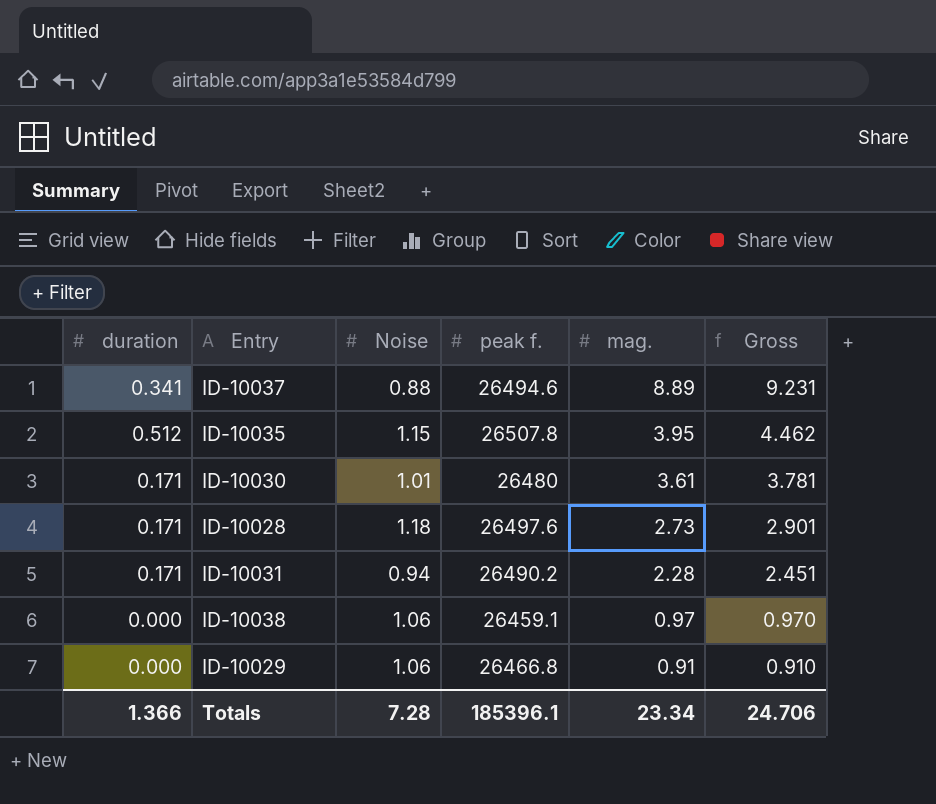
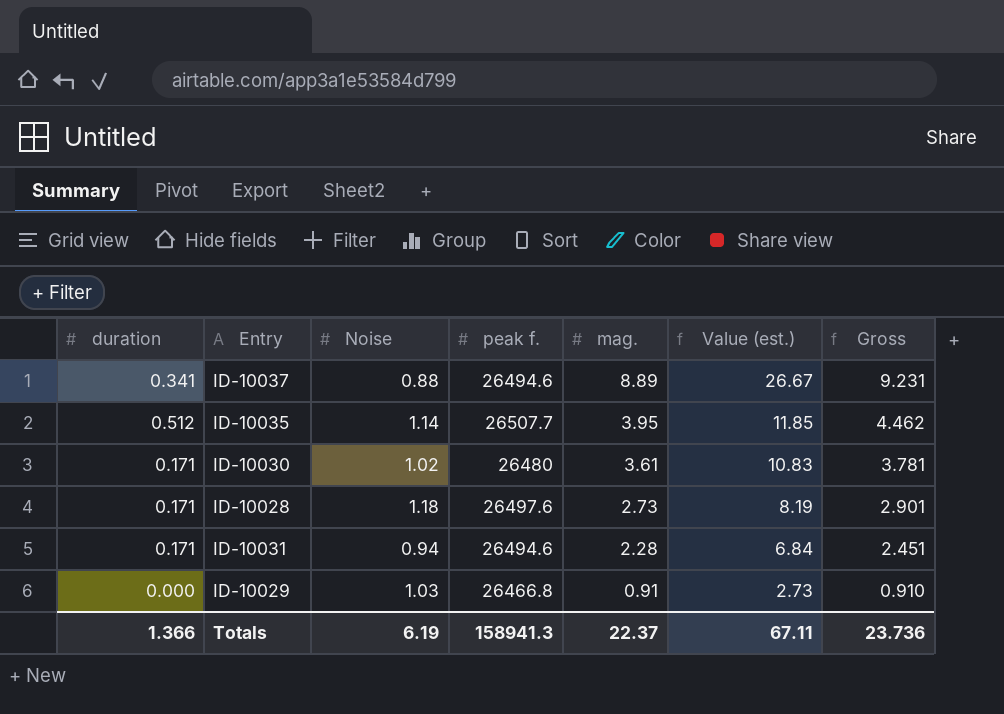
column Value (est.) | formula: none -> [mag.] * 3
row ID-10038: 0.000 | 1.06 | 26459.1 | 0.97 | 0.970 -> none
ID-10035 | Noise: 1.15 -> 1.14
ID-10035 | peak f.: 26507.8 -> 26507.7
ID-10030 | Noise: 1.01 -> 1.02
ID-10031 | peak f.: 26490.2 -> 26494.6
ID-10029 | Noise: 1.06 -> 1.03
Totals | Noise: 7.28 -> 6.19
Totals | peak f.: 185396.1 -> 158941.3
Totals | mag.: 23.34 -> 22.37
Totals | Gross: 24.706 -> 23.736

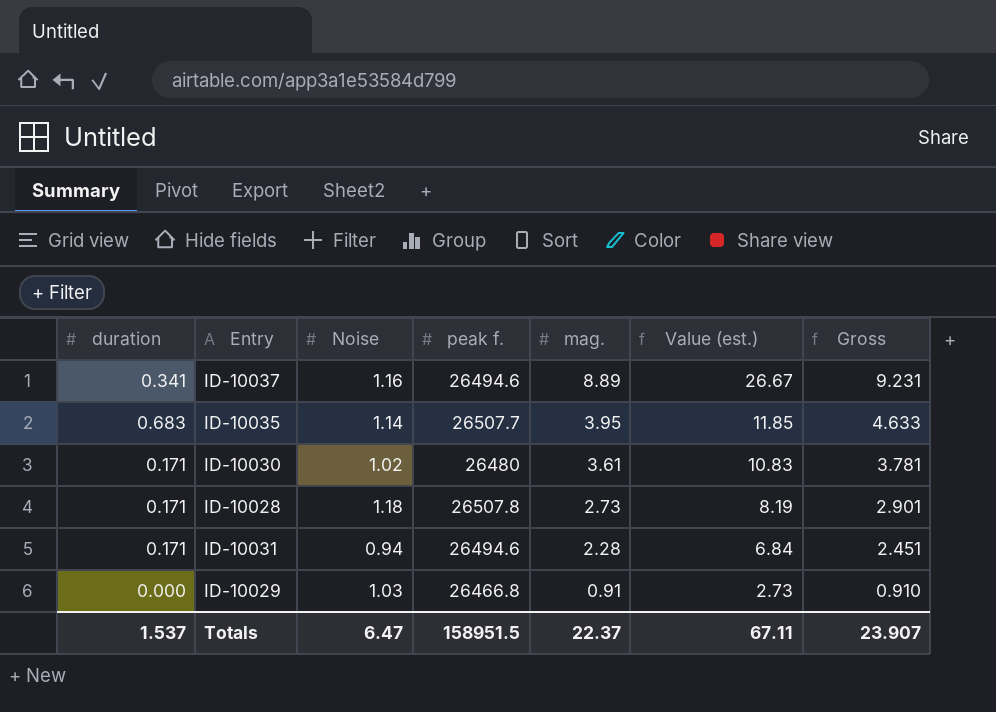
ID-10037 | Noise: 0.88 -> 1.16
ID-10035 | duration: 0.512 -> 0.683
ID-10035 | Gross: 4.462 -> 4.633
ID-10028 | peak f.: 26497.6 -> 26507.8
Totals | duration: 1.366 -> 1.537
Totals | Noise: 6.19 -> 6.47
Totals | peak f.: 158941.3 -> 158951.5
Totals | Gross: 23.736 -> 23.907

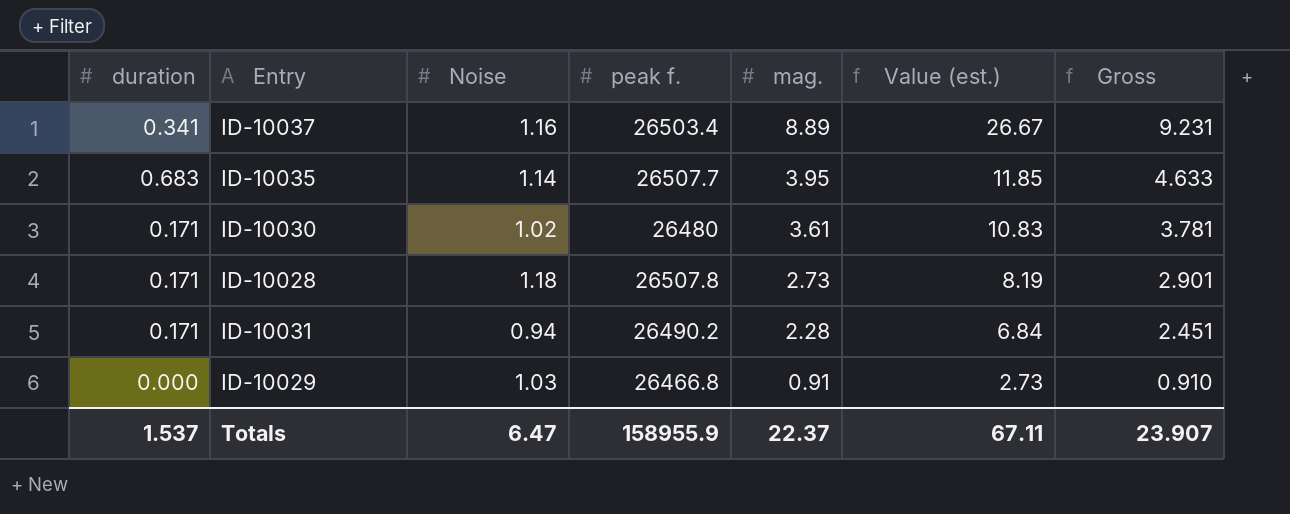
ID-10037 | peak f.: 26494.6 -> 26503.4
ID-10031 | peak f.: 26494.6 -> 26490.2
Totals | peak f.: 158951.5 -> 158955.9

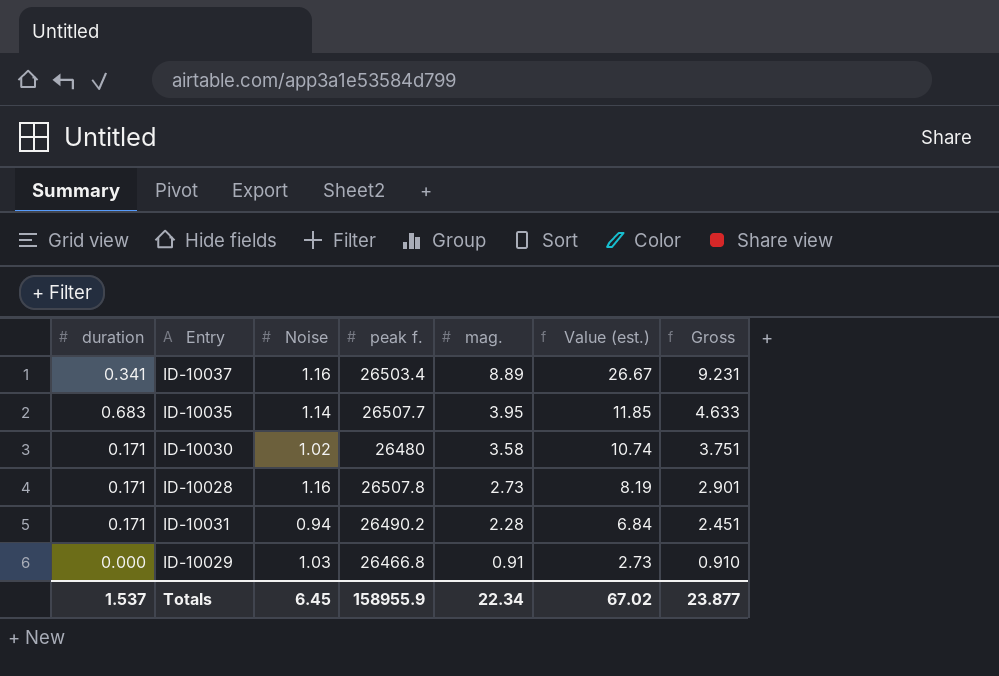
ID-10030 | mag.: 3.61 -> 3.58
ID-10030 | Value (est.): 10.83 -> 10.74
ID-10030 | Gross: 3.781 -> 3.751
ID-10028 | Noise: 1.18 -> 1.16
Totals | Noise: 6.47 -> 6.45
Totals | mag.: 22.37 -> 22.34
Totals | Value (est.): 67.11 -> 67.02
Totals | Gross: 23.907 -> 23.877

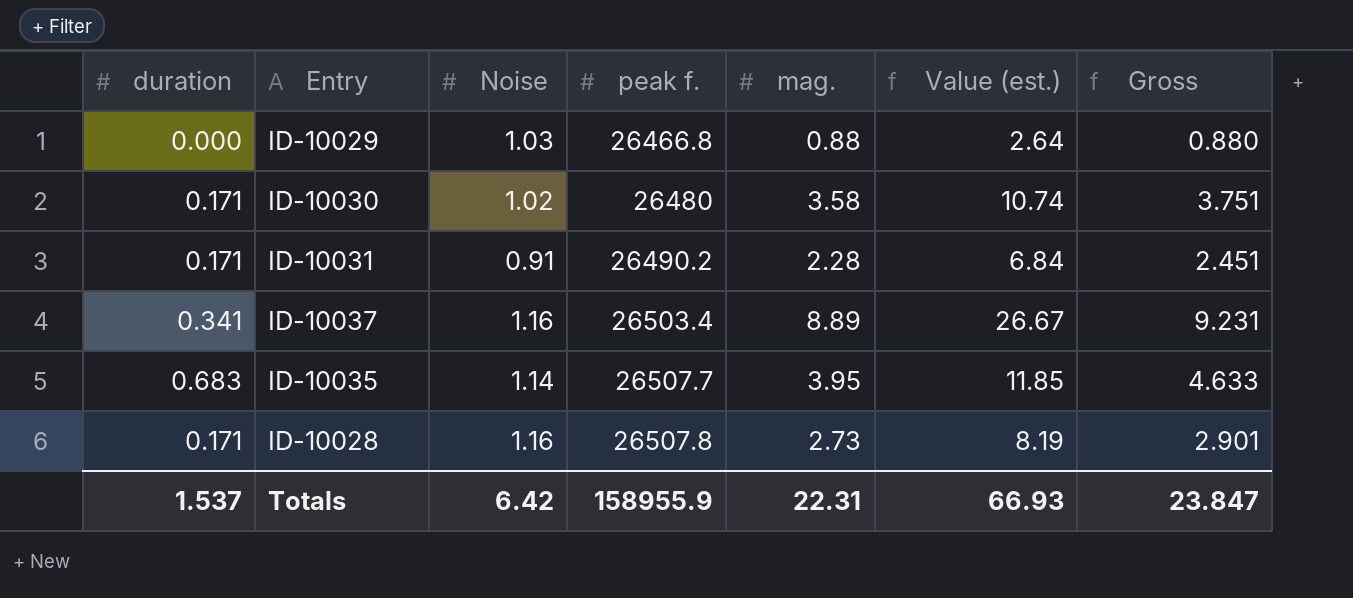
row order: mag. descending -> peak f. ascending
ID-10029 | mag.: 0.91 -> 0.88
ID-10029 | Value (est.): 2.73 -> 2.64
ID-10029 | Gross: 0.910 -> 0.880
ID-10031 | Noise: 0.94 -> 0.91
Totals | Noise: 6.45 -> 6.42
Totals | mag.: 22.34 -> 22.31
Totals | Value (est.): 67.02 -> 66.93
Totals | Gross: 23.877 -> 23.847

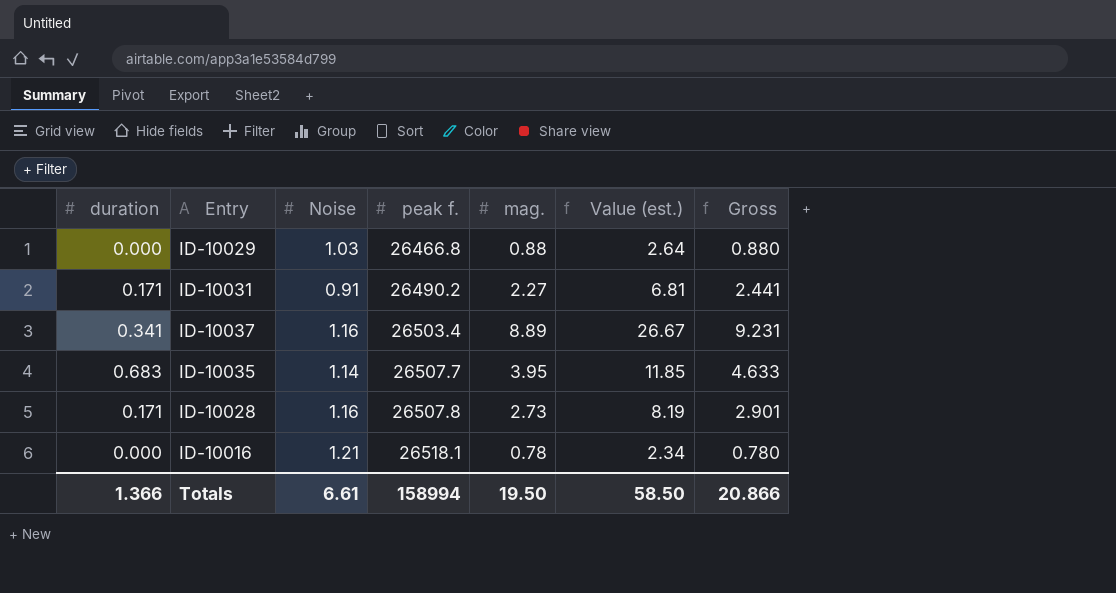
row ID-10030: 0.171 | 1.02 | 26480 | 3.58 | 10.74 | 3.751 -> none
ID-10031 | mag.: 2.28 -> 2.27
ID-10031 | Value (est.): 6.84 -> 6.81
ID-10031 | Gross: 2.451 -> 2.441
row ID-10016: none -> 0.000 | 1.21 | 26518.1 | 0.78 | 2.34 | 0.780
Totals | duration: 1.537 -> 1.366
Totals | Noise: 6.42 -> 6.61
Totals | peak f.: 158955.9 -> 158994
Totals | mag.: 22.31 -> 19.50
Totals | Value (est.): 66.93 -> 58.50
Totals | Gross: 23.847 -> 20.866

